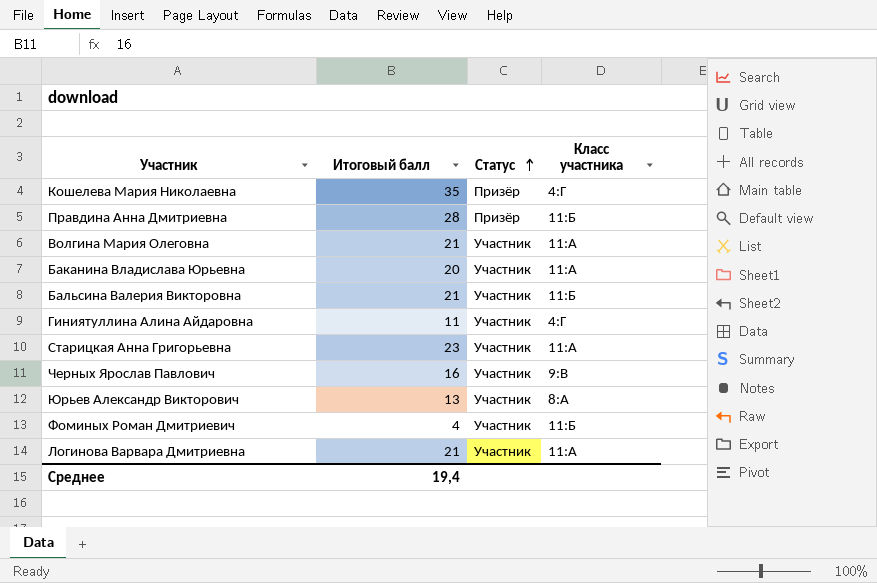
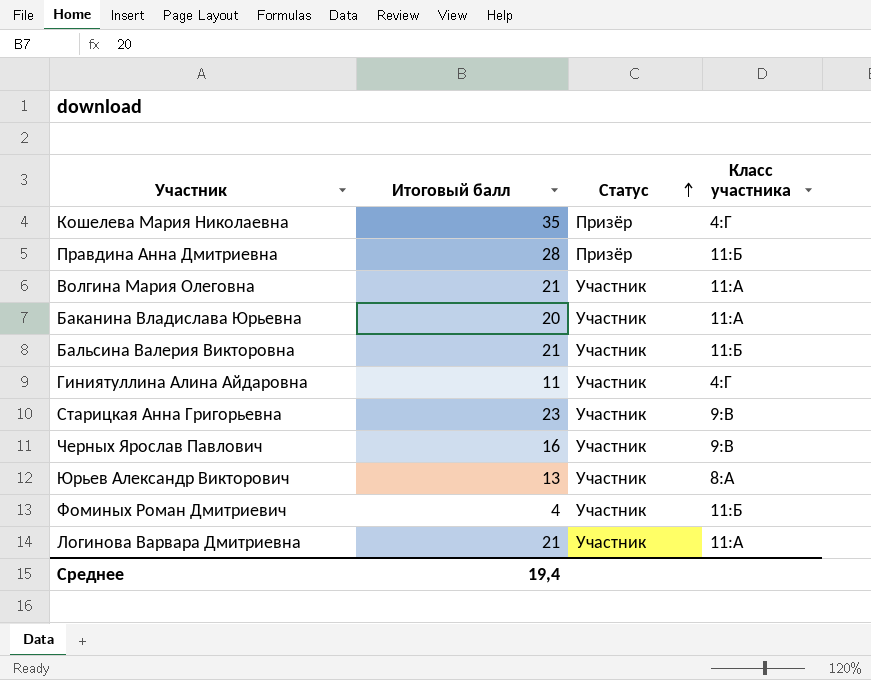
Старицкая Анна Григорьевна | Класс участника: 11:А -> 9:В

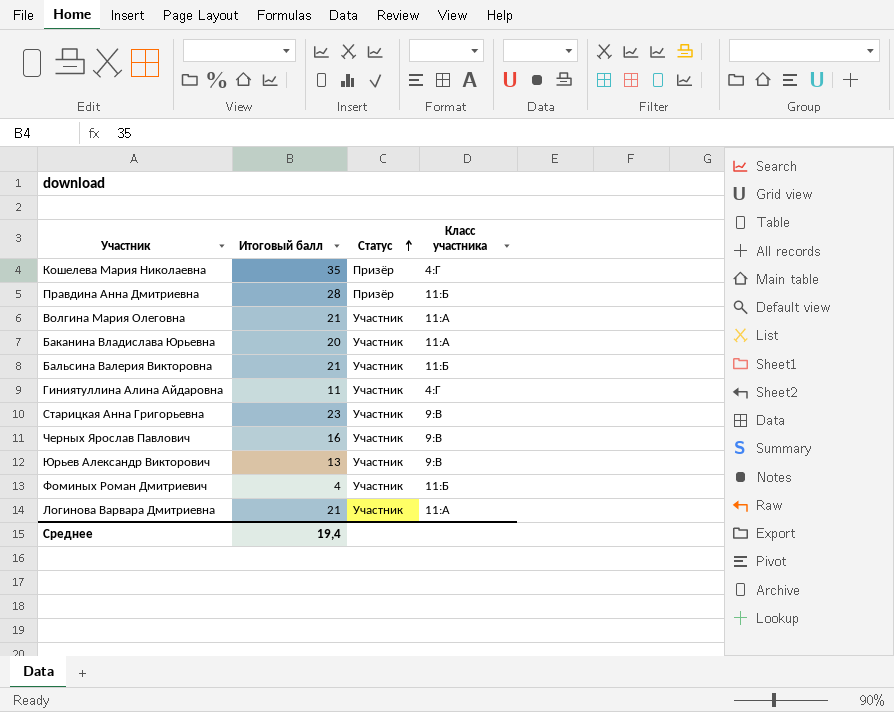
Юрьев Александр Викторович | Класс участника: 8:А -> 9:В

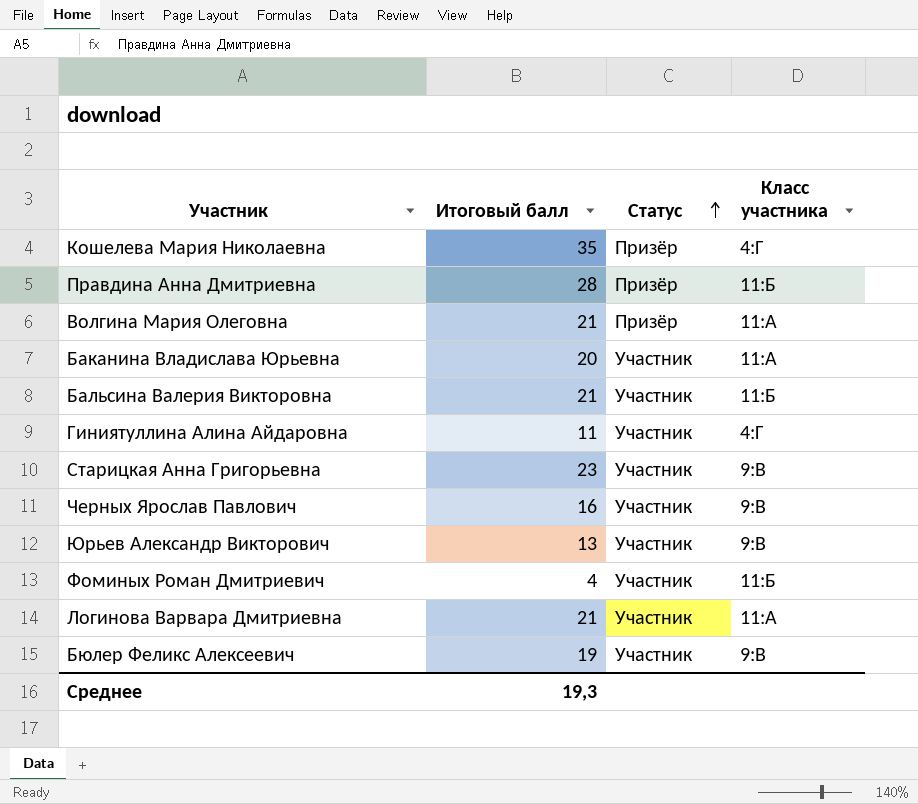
Волгина Мария Олеговна | Статус: Участник -> Призёр
row Бюлер Феликс Алексеевич: none -> 19 | Участник | 9:В
Среднее | Итоговый балл: 19,4 -> 19,3

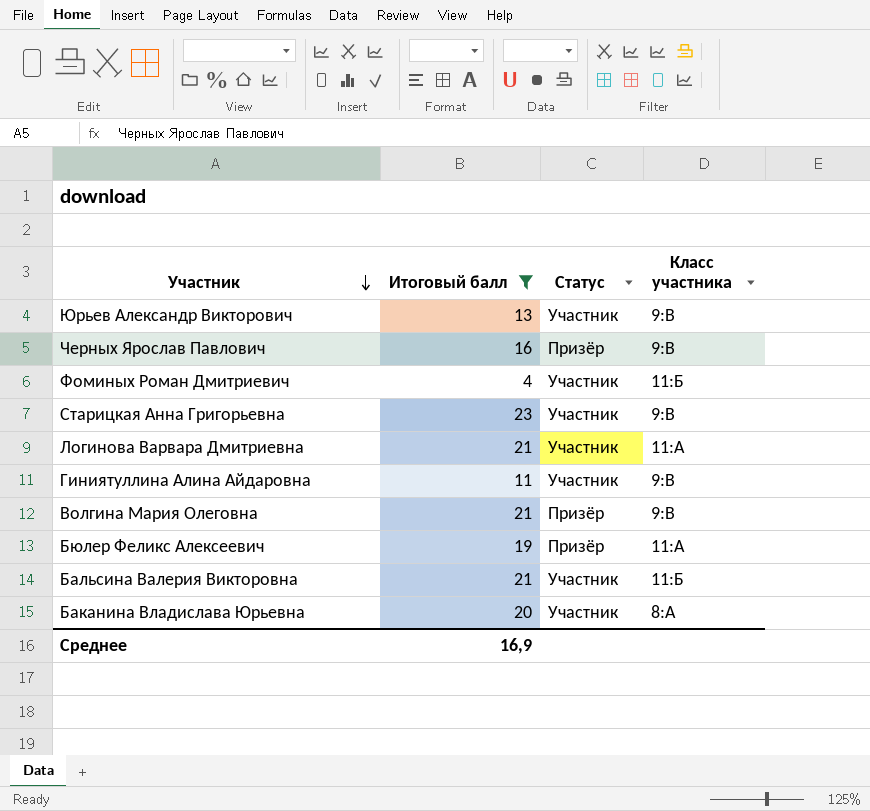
filter: none -> Итоговый балл <= 23
row order: Статус ascending -> Участник descending
Черных Ярослав Павлович | Статус: Участник -> Призёр
Гиниятуллина Алина Айдаровна | Класс участника: 4:Г -> 9:В
Волгина Мария Олеговна | Класс участника: 11:А -> 9:В
Бюлер Феликс Алексеевич | Статус: Участник -> Призёр
Бюлер Феликс Алексеевич | Класс участника: 9:В -> 11:А
Баканина Владислава Юрьевна | Класс участника: 11:А -> 8:А
Среднее | Итоговый балл: 19,3 -> 16,9

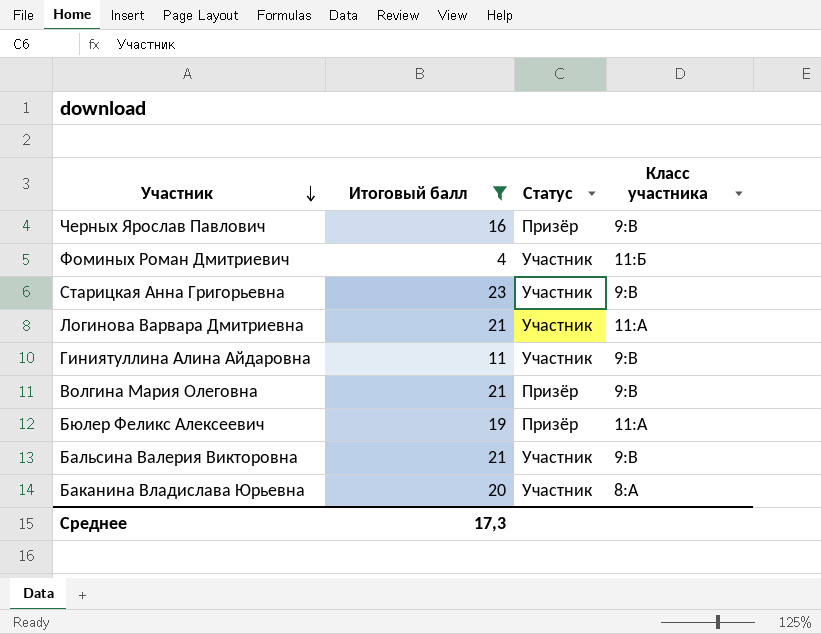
row Юрьев Александр Викторович: 13 | Участник | 9:В -> none
Бальсина Валерия Викторовна | Класс участника: 11:Б -> 9:В
Среднее | Итоговый балл: 16,9 -> 17,3

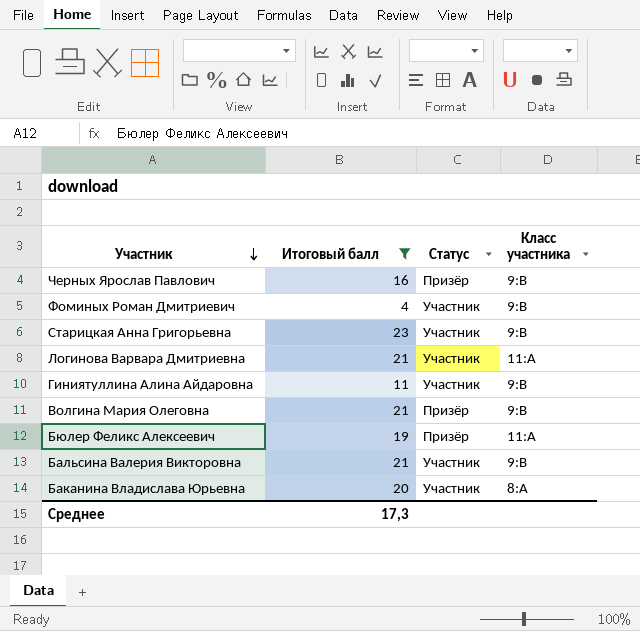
Фоминых Роман Дмитриевич | Класс участника: 11:Б -> 9:В

